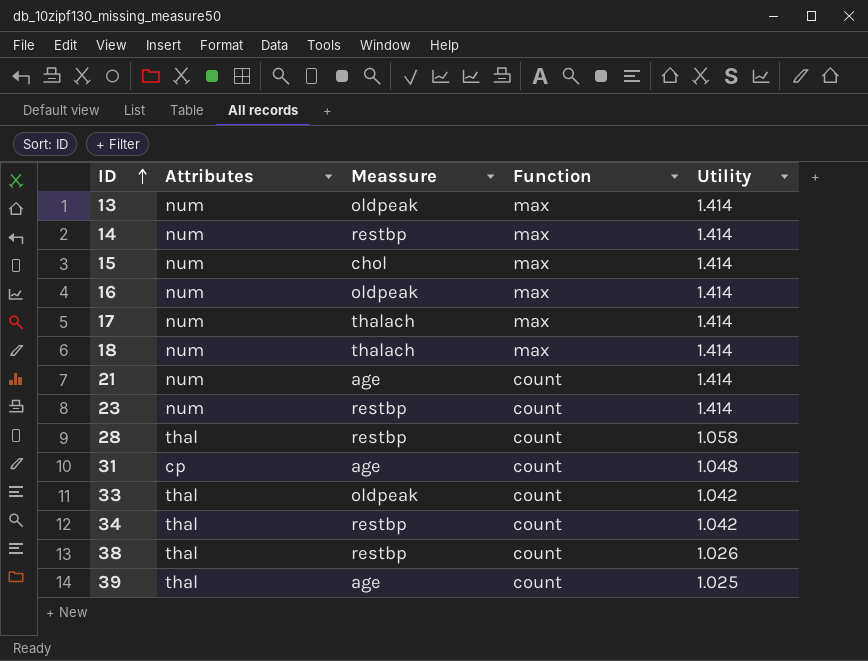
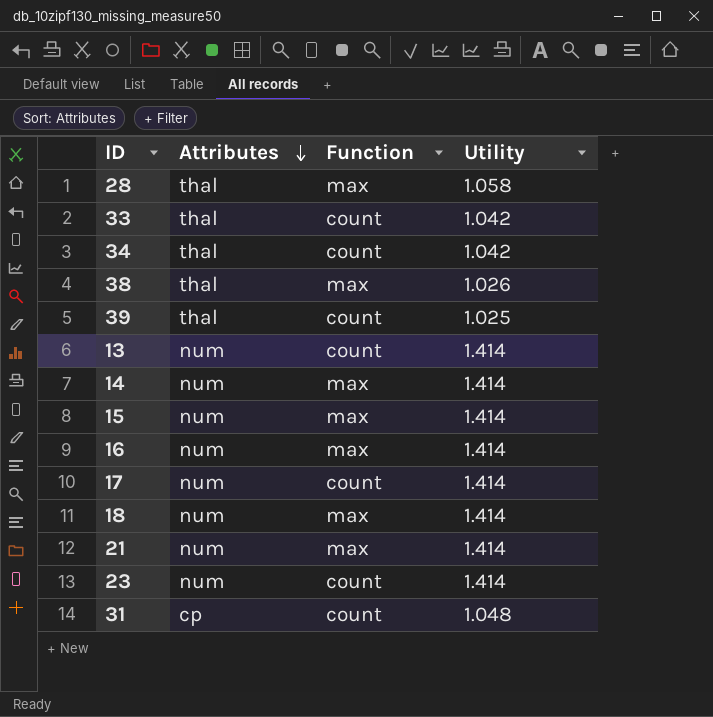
row order: ID ascending -> Attributes descending
column Meassure | position: 3 -> none
28 | Function: count -> max
38 | Function: count -> max
13 | Function: max -> count
17 | Function: max -> count
21 | Function: count -> max

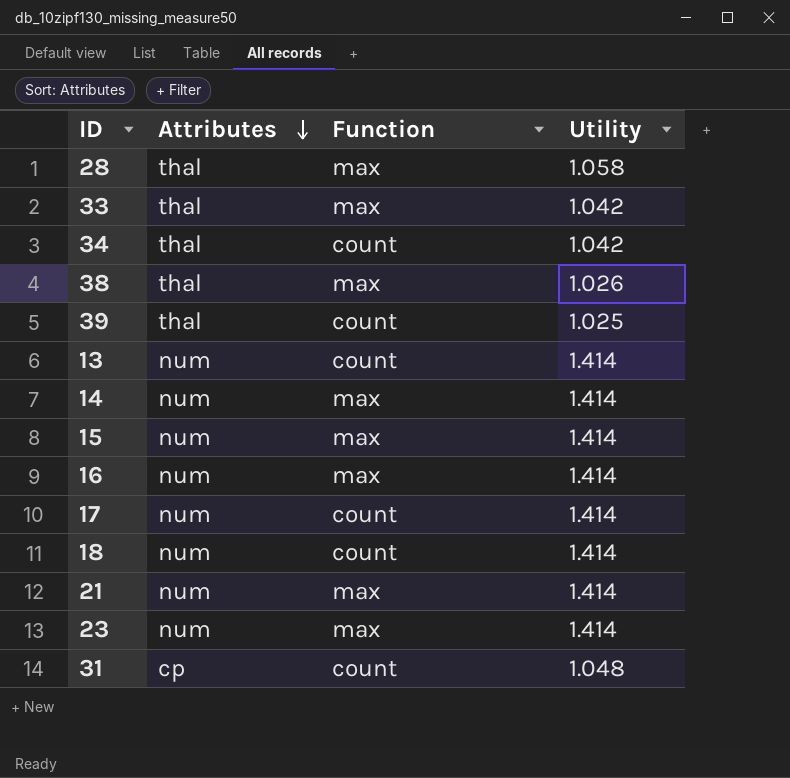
33 | Function: count -> max
18 | Function: max -> count
23 | Function: count -> max

